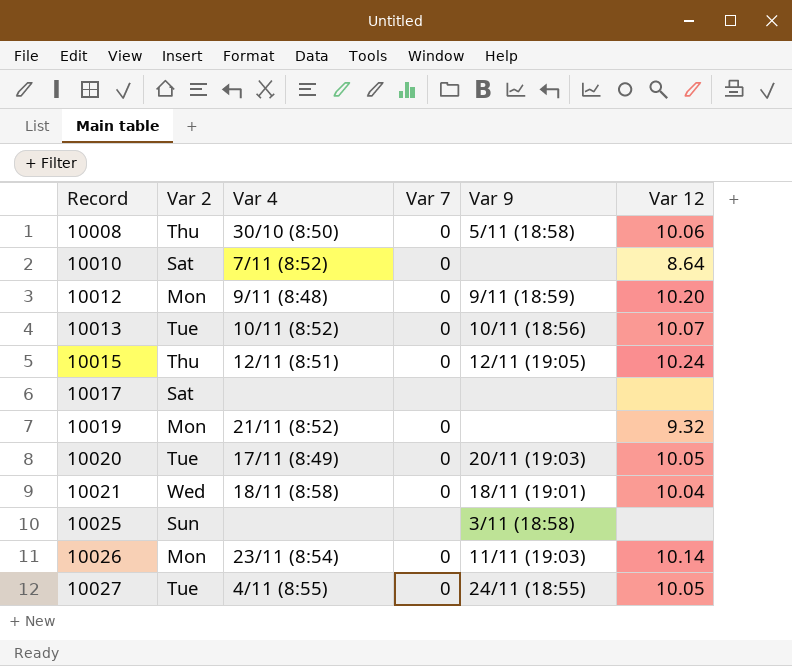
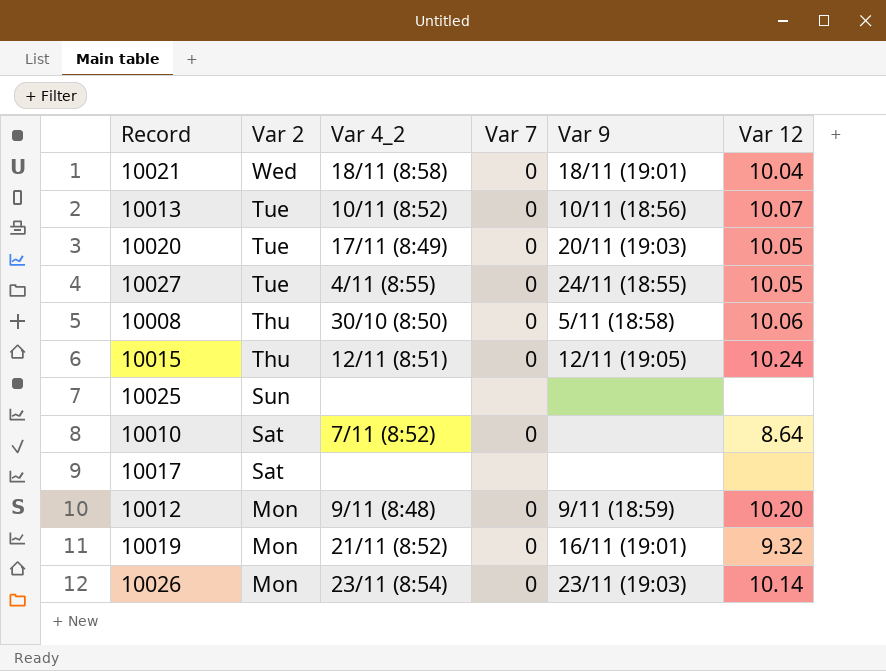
row order: Record ascending -> Var 2 descending
column name: Var 4 -> Var 4_2
10025 | Var 9: 3/11 (18:58) -> none
10019 | Var 9: none -> 16/11 (19:01)
10026 | Var 9: 11/11 (19:03) -> 23/11 (19:03)

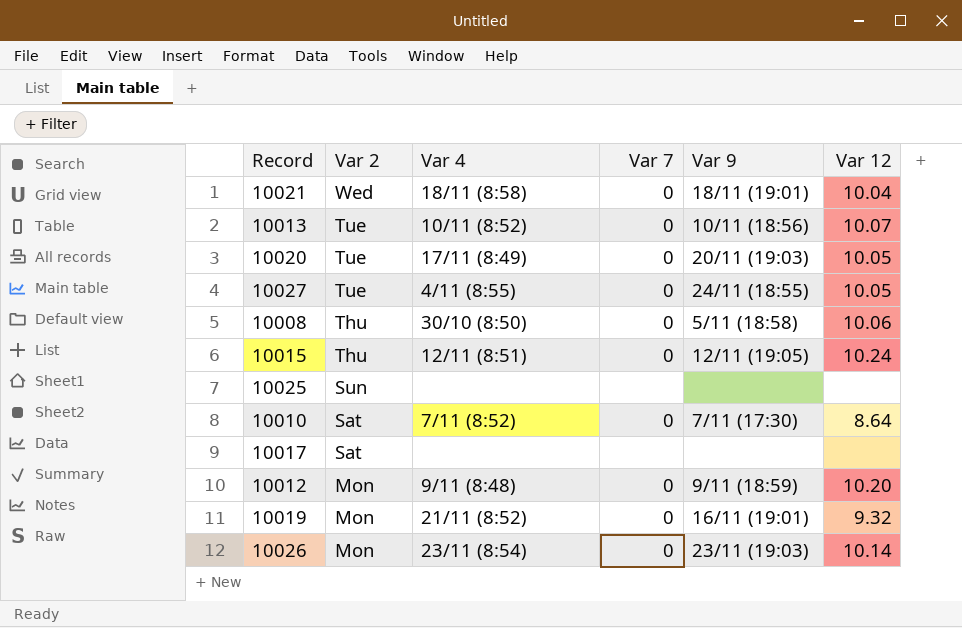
column name: Var 4_2 -> Var 4
10010 | Var 9: none -> 7/11 (17:30)

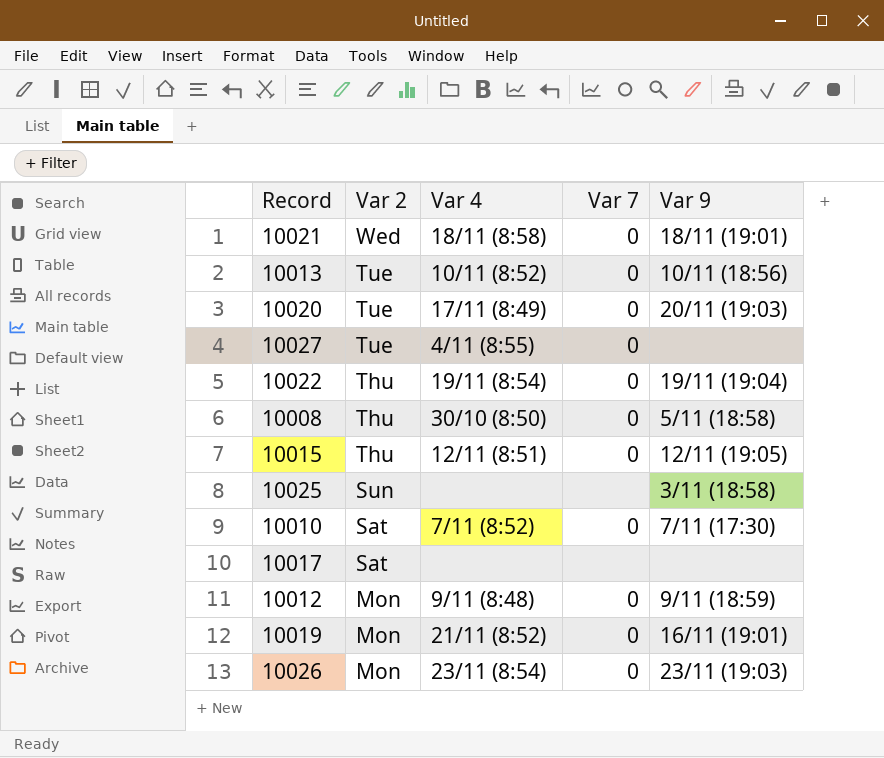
column Var 12 | position: 6 -> none
10027 | Var 9: 24/11 (18:55) -> none
row 10022: none -> Thu | 19/11 (8:54) | 0 | 19/11 (19:04)
10025 | Var 9: none -> 3/11 (18:58)

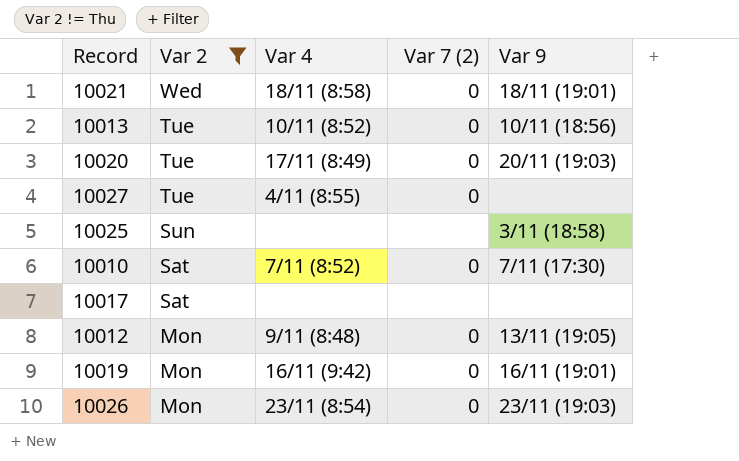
filter: none -> Var 2 != Thu
column name: Var 7 -> Var 7 (2)
10012 | Var 9: 9/11 (18:59) -> 13/11 (19:05)
10019 | Var 4: 21/11 (8:52) -> 16/11 (9:42)

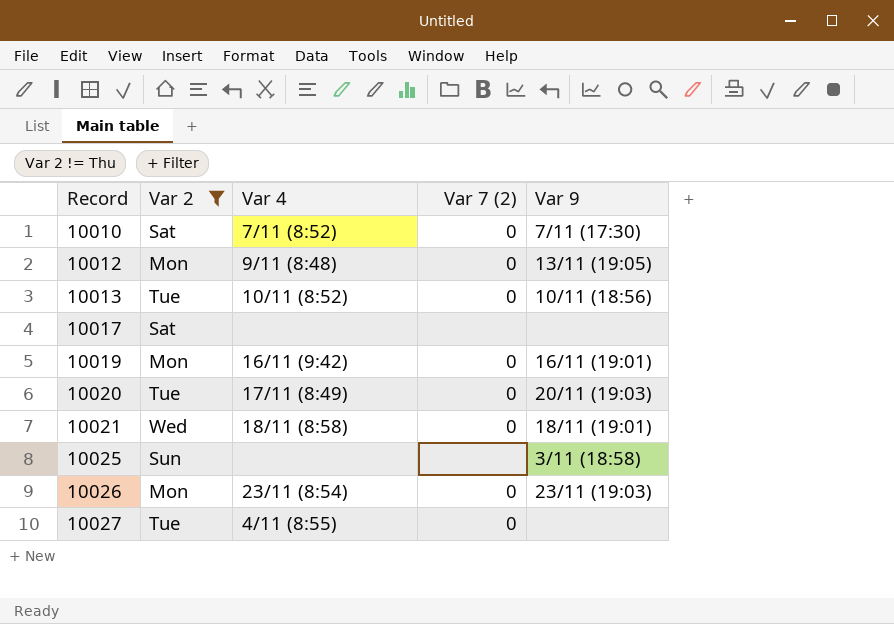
row order: Var 2 descending -> Record ascending

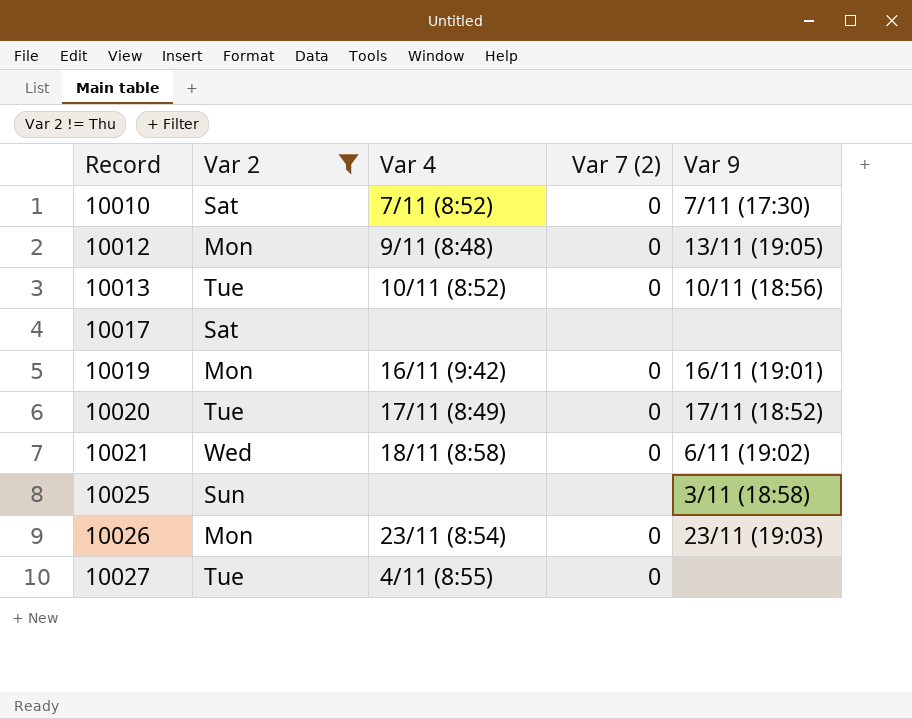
10020 | Var 9: 20/11 (19:03) -> 17/11 (18:52)
10021 | Var 9: 18/11 (19:01) -> 6/11 (19:02)

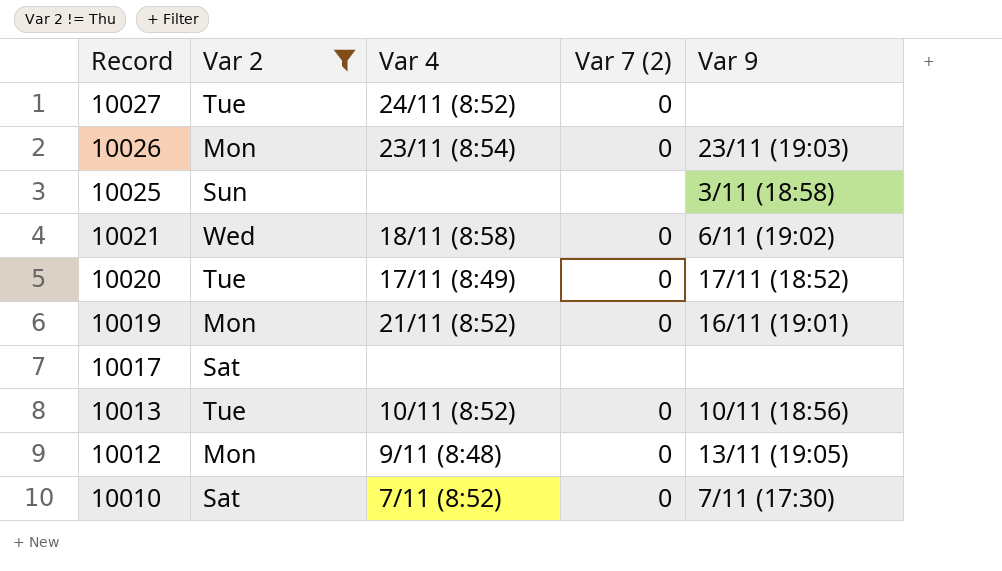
row order: Record ascending -> Record descending
10027 | Var 4: 4/11 (8:55) -> 24/11 (8:52)
10019 | Var 4: 16/11 (9:42) -> 21/11 (8:52)

